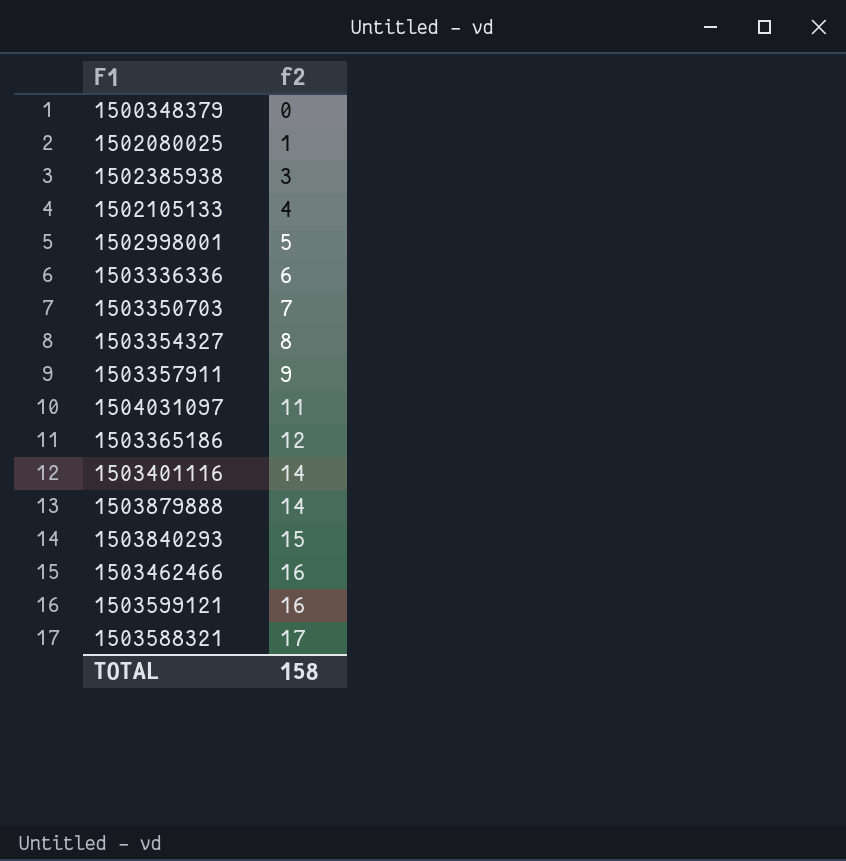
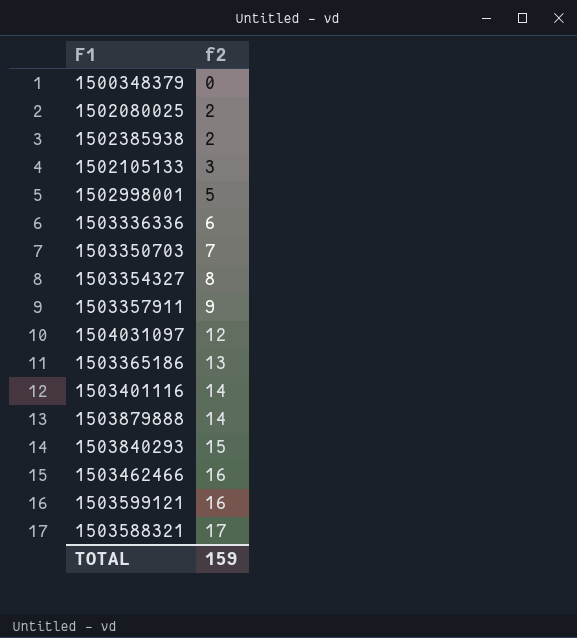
1502080025 | f2: 1 -> 2
1502385938 | f2: 3 -> 2
1502105133 | f2: 4 -> 3
1504031097 | f2: 11 -> 12
1503365186 | f2: 12 -> 13
TOTAL | f2: 158 -> 159

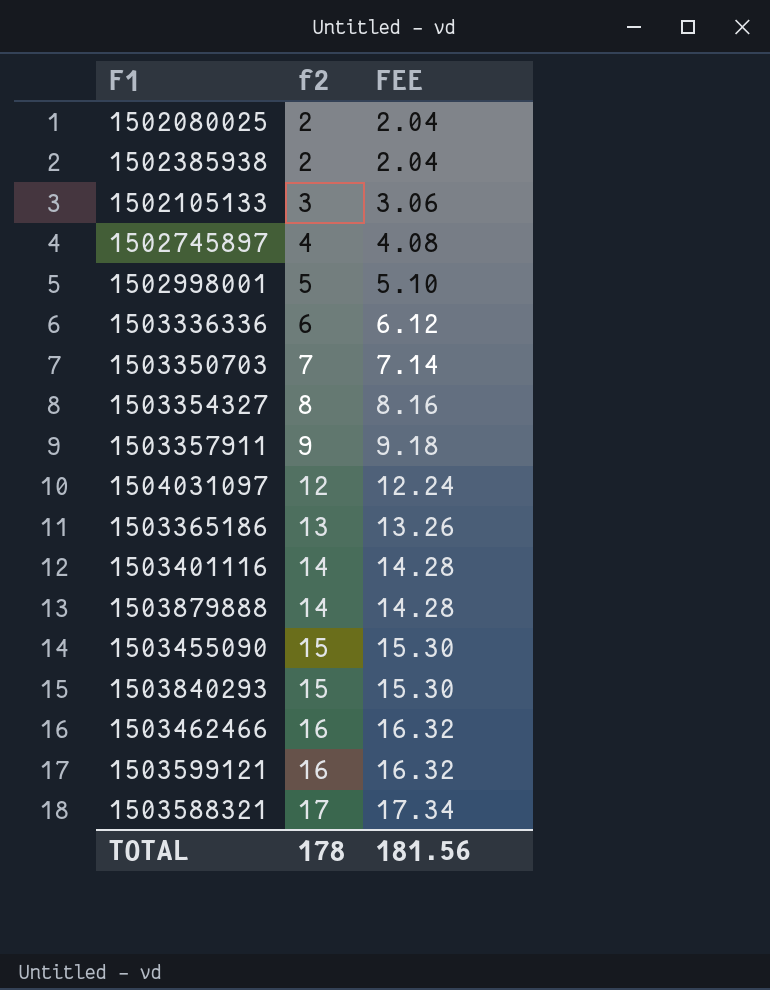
column FEE | formula: none -> [f2] * 1.02
row 1500348379: 0 -> none
row 1502745897: none -> 4 | 4.08
row 1503455090: none -> 15 | 15.30
TOTAL | f2: 159 -> 178

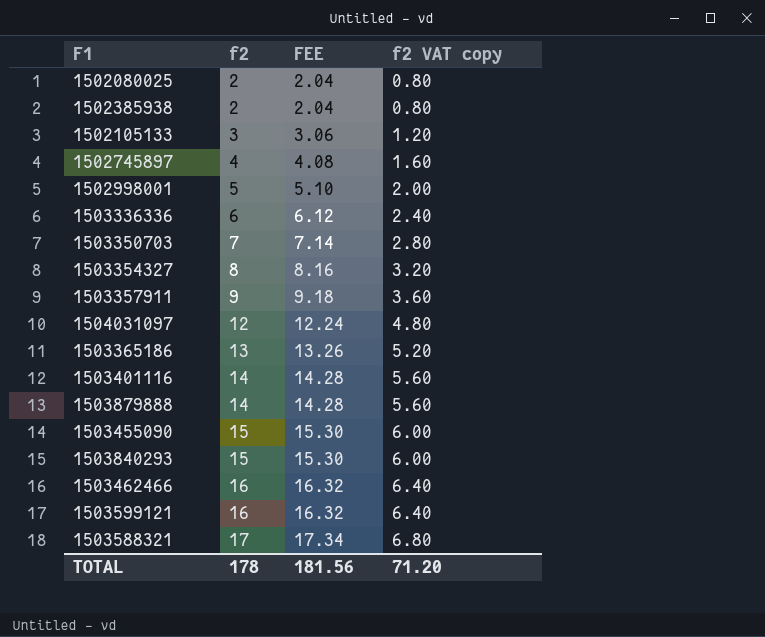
column f2 VAT copy | formula: none -> [f2] * 0.4

